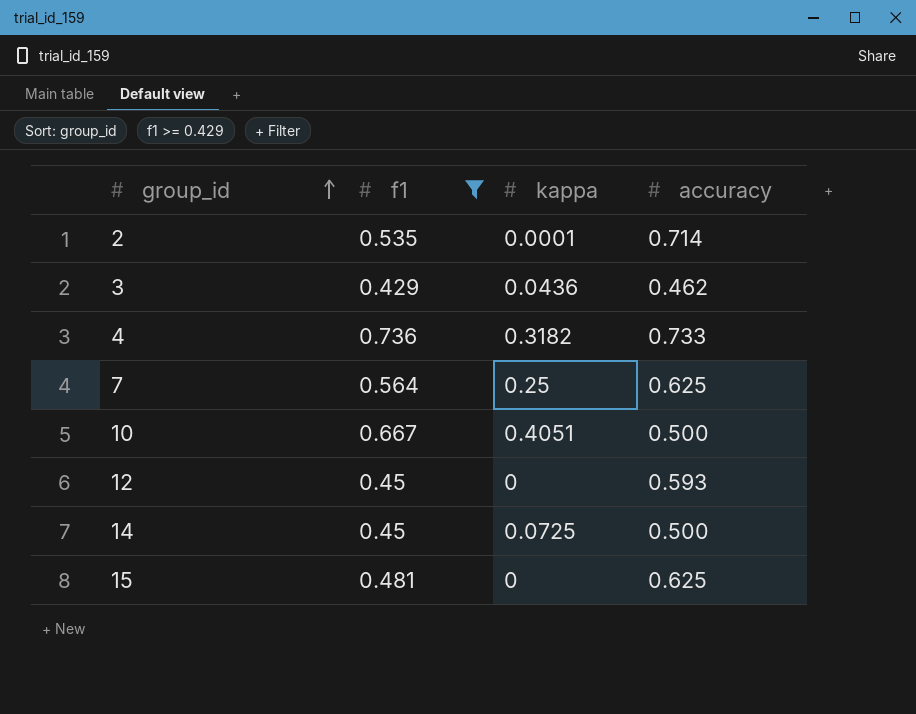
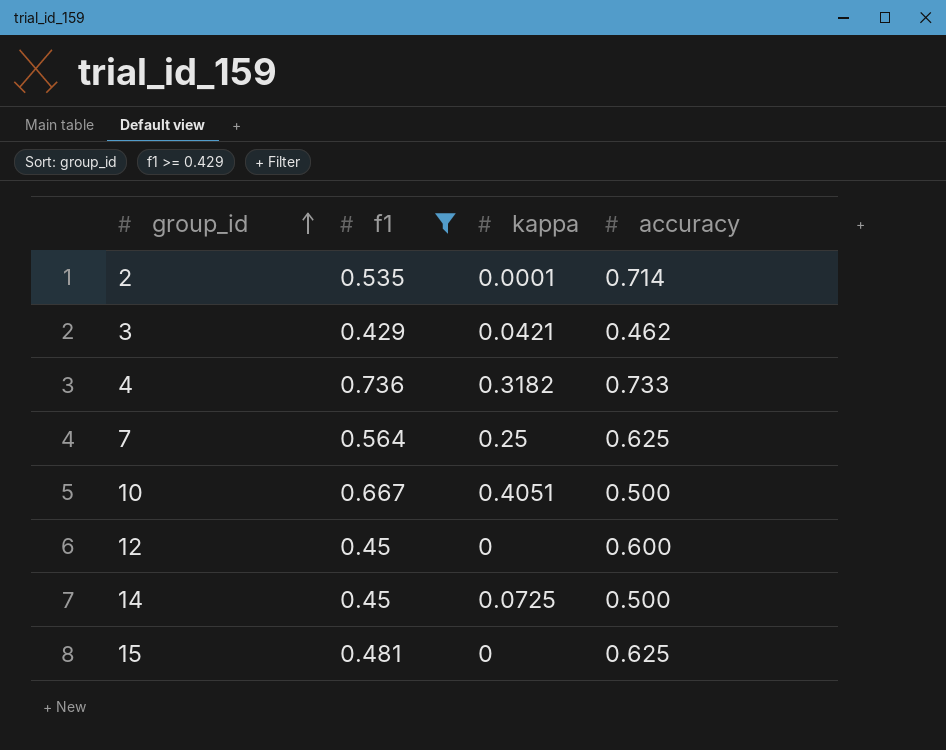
3 | kappa: 0.0436 -> 0.0421
12 | accuracy: 0.593 -> 0.600

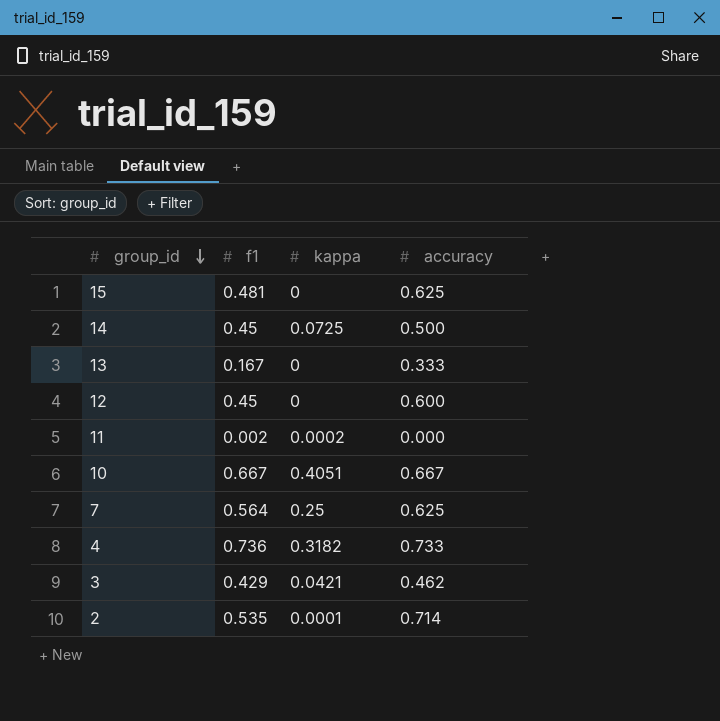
filter: f1 >= 0.429 -> none
row order: group_id ascending -> group_id descending
10 | accuracy: 0.500 -> 0.667

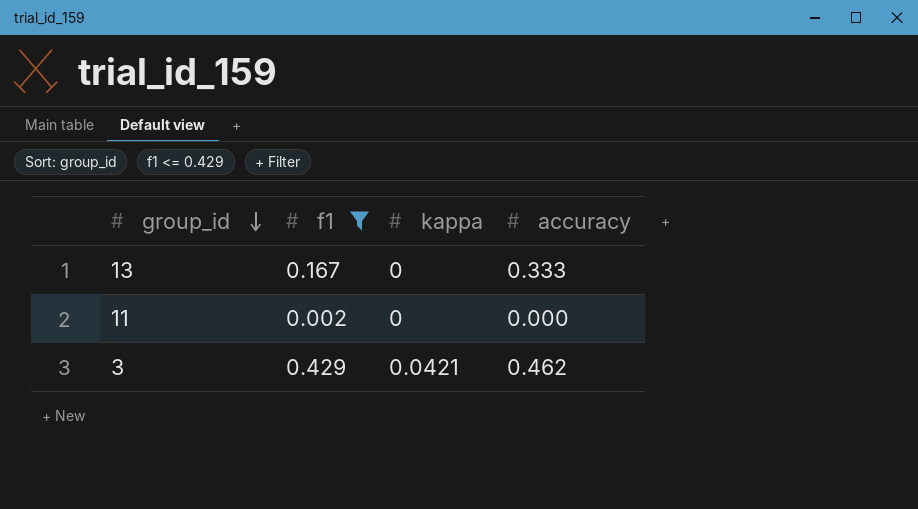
filter: none -> f1 <= 0.429
11 | kappa: 0.0002 -> 0

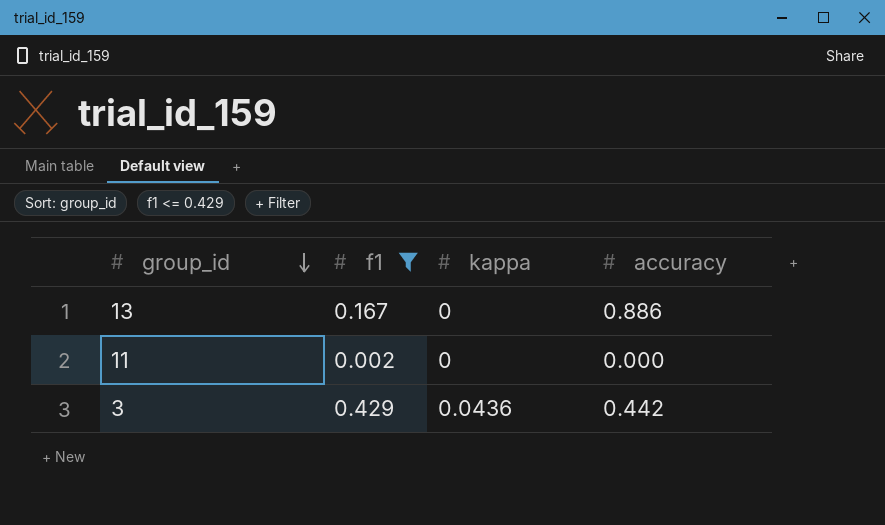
13 | accuracy: 0.333 -> 0.886
3 | kappa: 0.0421 -> 0.0436
3 | accuracy: 0.462 -> 0.442

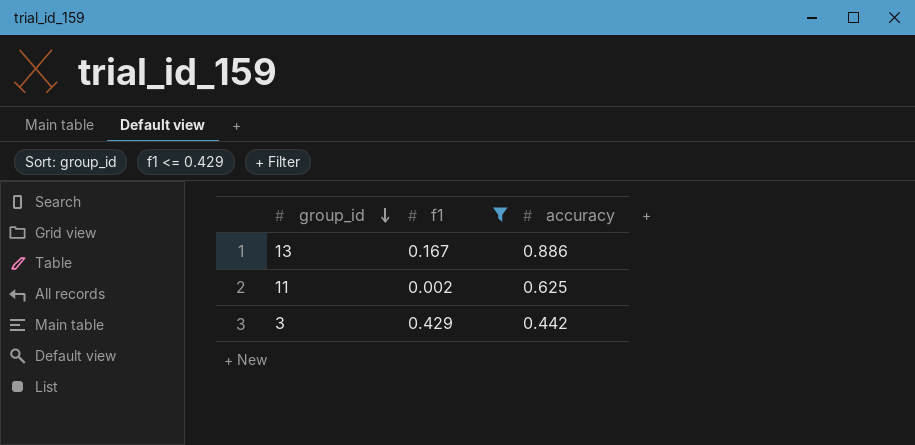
column kappa | position: 3 -> none
11 | accuracy: 0.000 -> 0.625

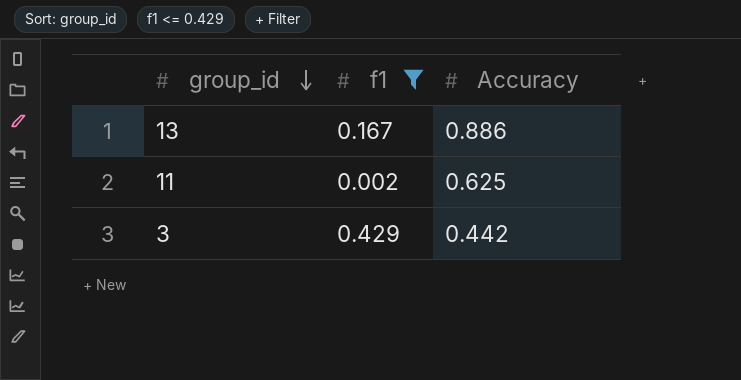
column name: accuracy -> Accuracy

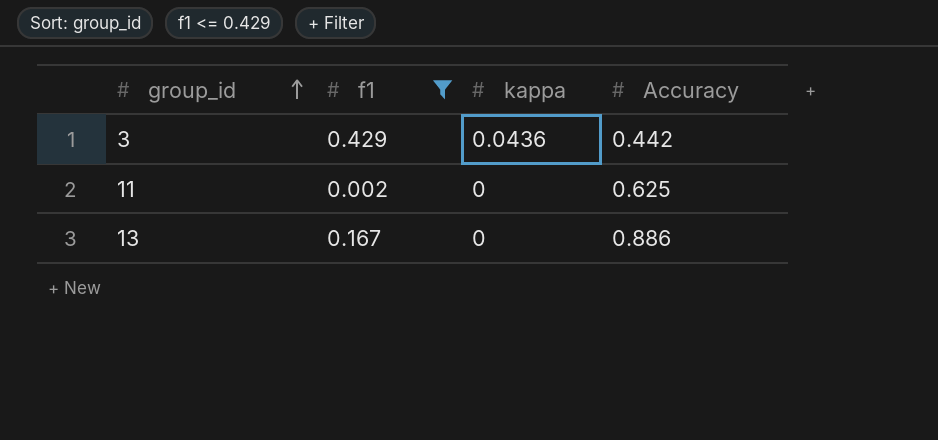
row order: group_id descending -> group_id ascending
column kappa | position: none -> 3

